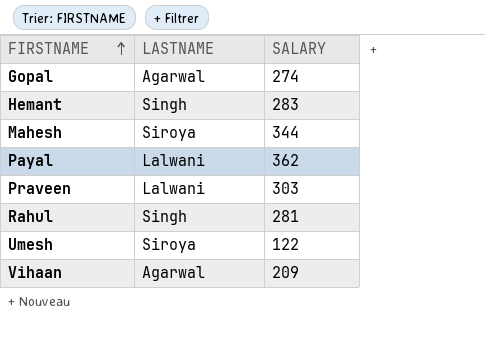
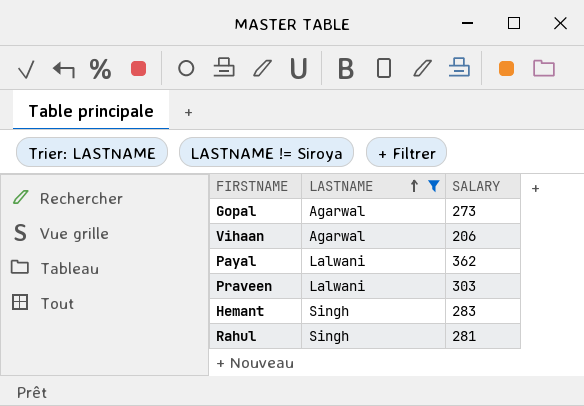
filter: none -> LASTNAME != Siroya
row order: FIRSTNAME ascending -> LASTNAME ascending
Gopal | SALARY: 274 -> 273
Vihaan | SALARY: 209 -> 206

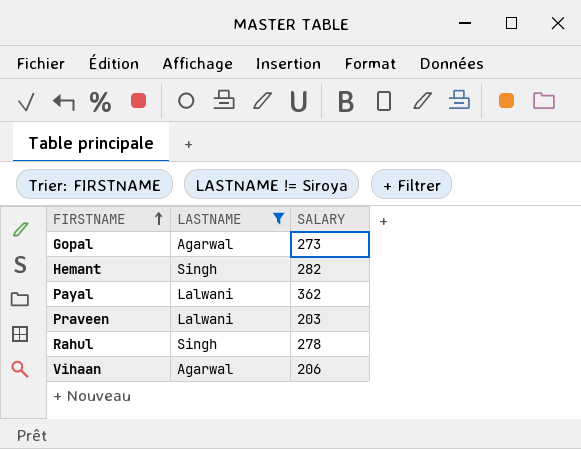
row order: LASTNAME ascending -> FIRSTNAME ascending
Hemant | SALARY: 283 -> 282
Praveen | SALARY: 303 -> 203
Rahul | SALARY: 281 -> 278

